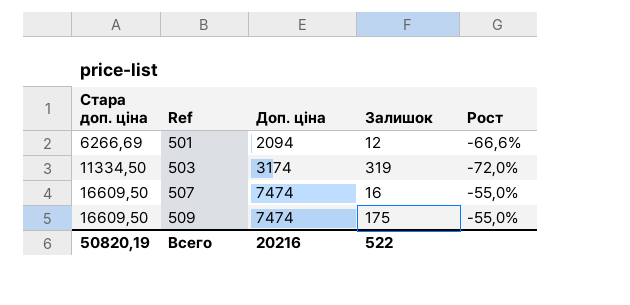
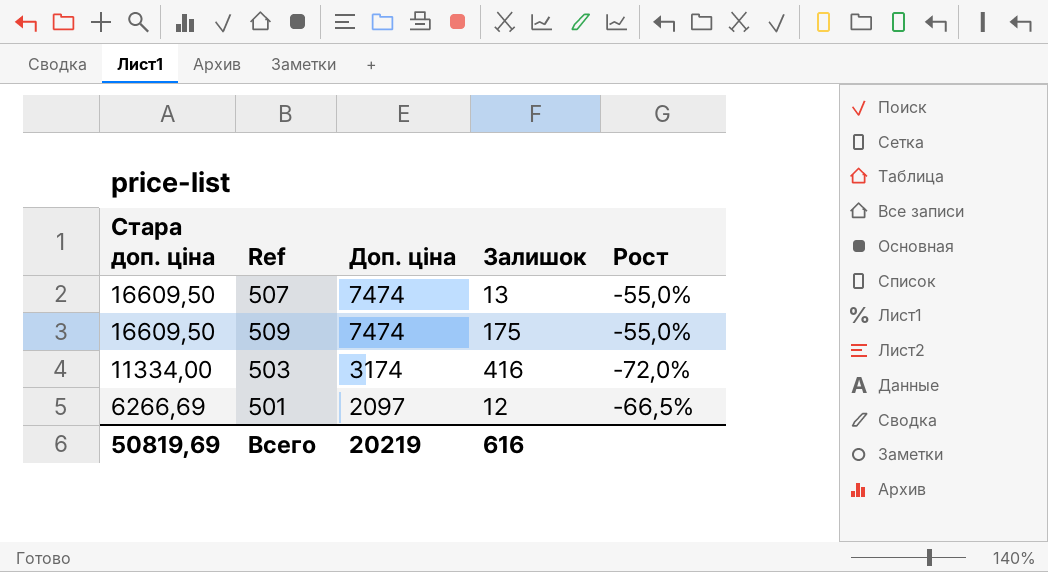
row order: Стара доп. ціна ascending -> Стара доп. ціна descending
507 | Залишок: 16 -> 13
503 | Стара доп. ціна: 11334,50 -> 11334,00
503 | Залишок: 319 -> 416
501 | Доп. ціна: 2094 -> 2097
501 | Рост: -66,6% -> -66,5%
Всего | Стара доп. ціна: 50820,19 -> 50819,69
Всего | Доп. ціна: 20216 -> 20219
Всего | Залишок: 522 -> 616

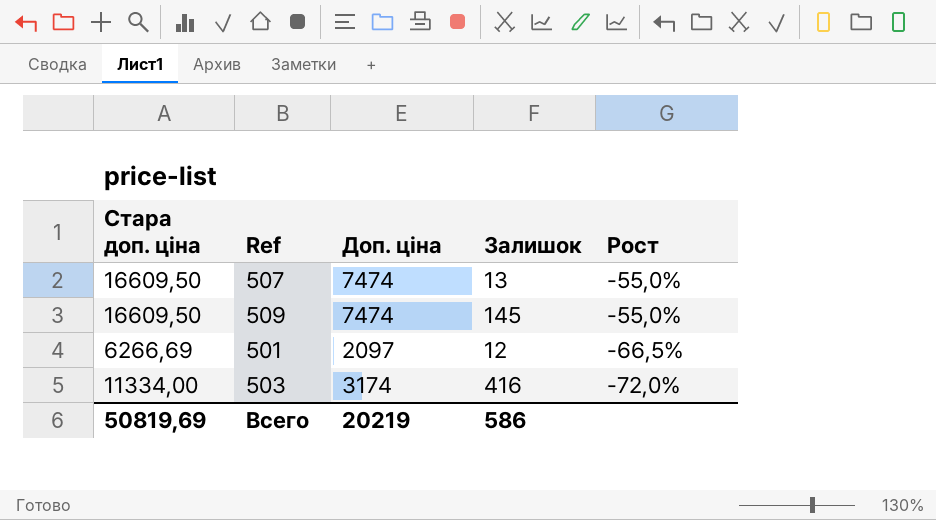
row order: Стара доп. ціна descending -> Рост descending
509 | Залишок: 175 -> 145
Всего | Залишок: 616 -> 586

